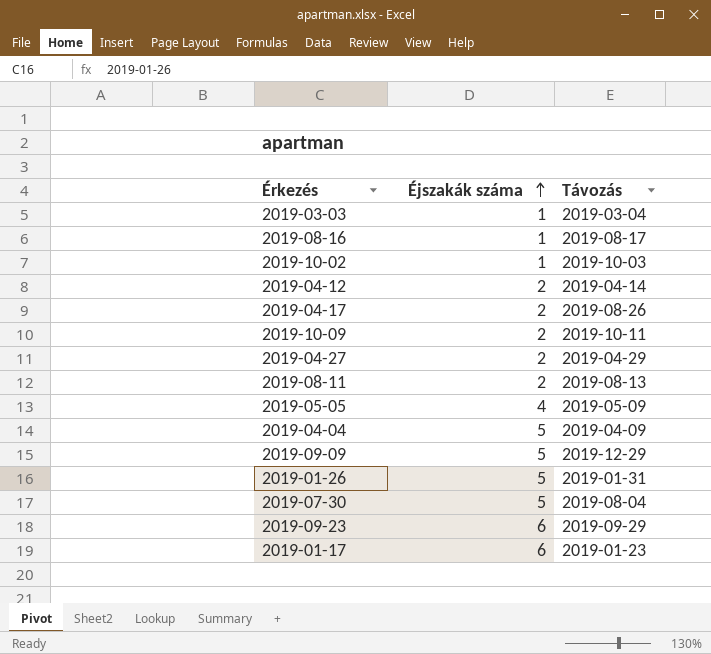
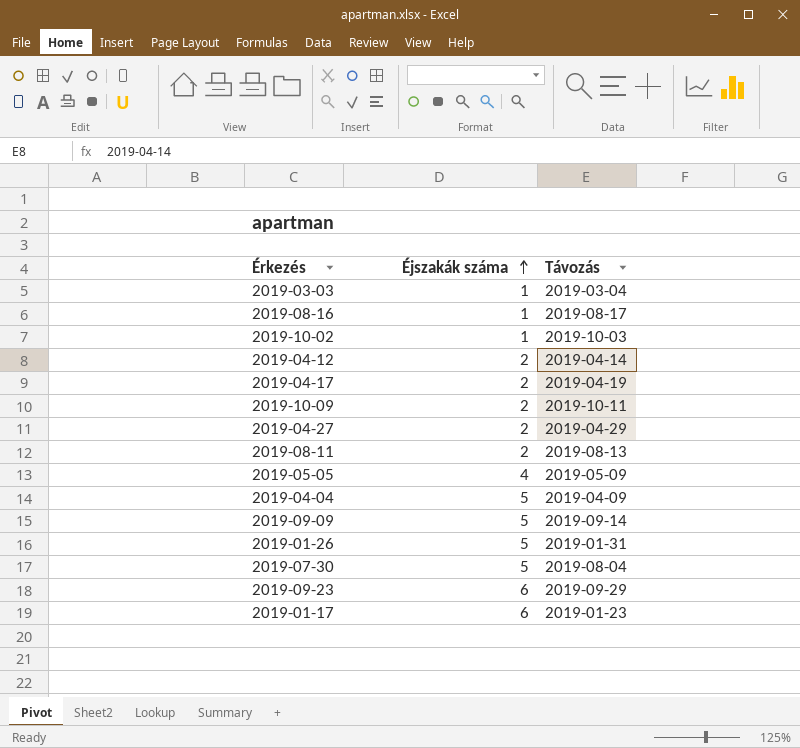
2019-04-17 | Távozás: 2019-08-26 -> 2019-04-19
2019-09-09 | Távozás: 2019-12-29 -> 2019-09-14

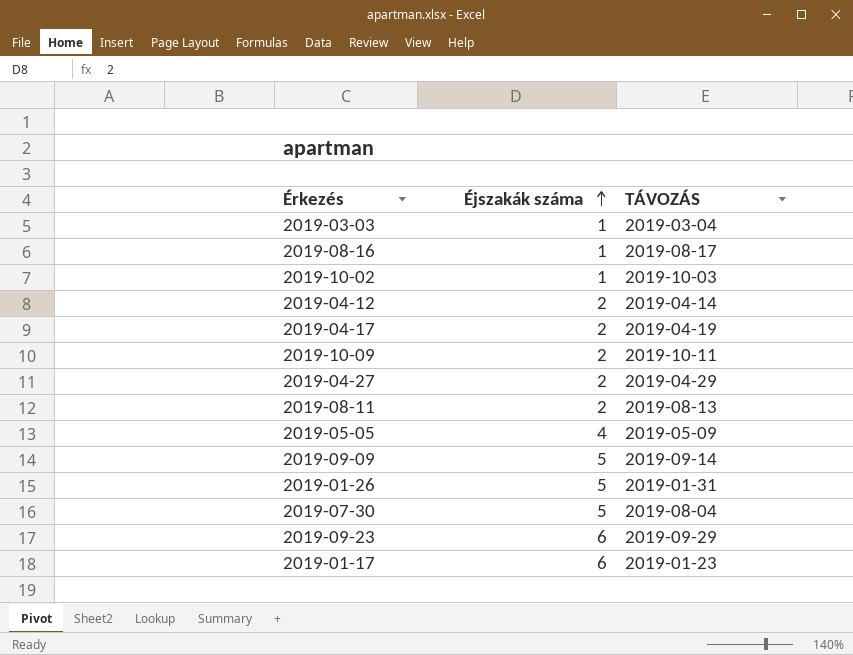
column name: Távozás -> TÁVOZÁS
row 2019-04-04: 5 | 2019-04-09 -> none

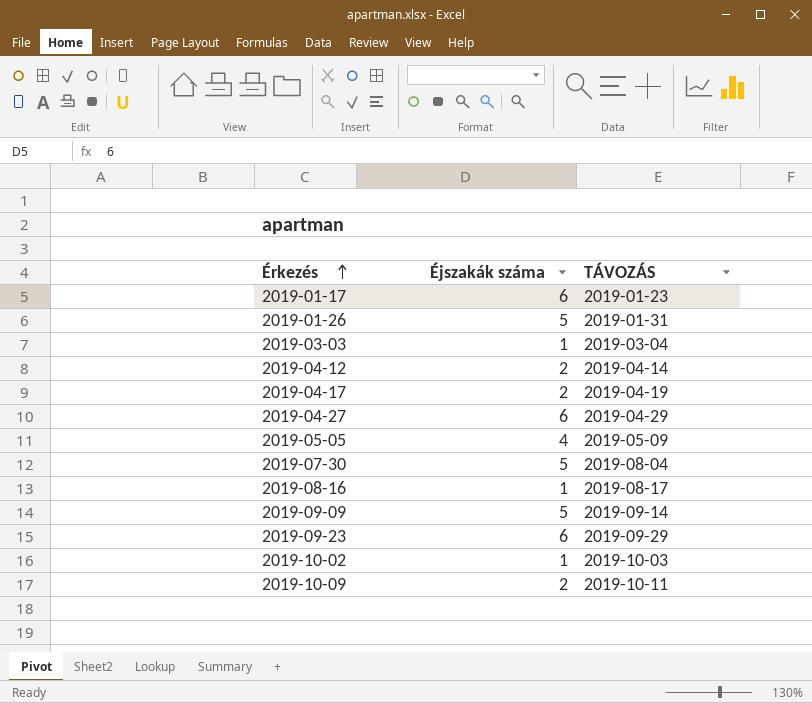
row order: Éjszakák száma ascending -> Érkezés ascending
row 2019-08-11: 2 | 2019-08-13 -> none
2019-04-27 | Éjszakák száma: 2 -> 6

